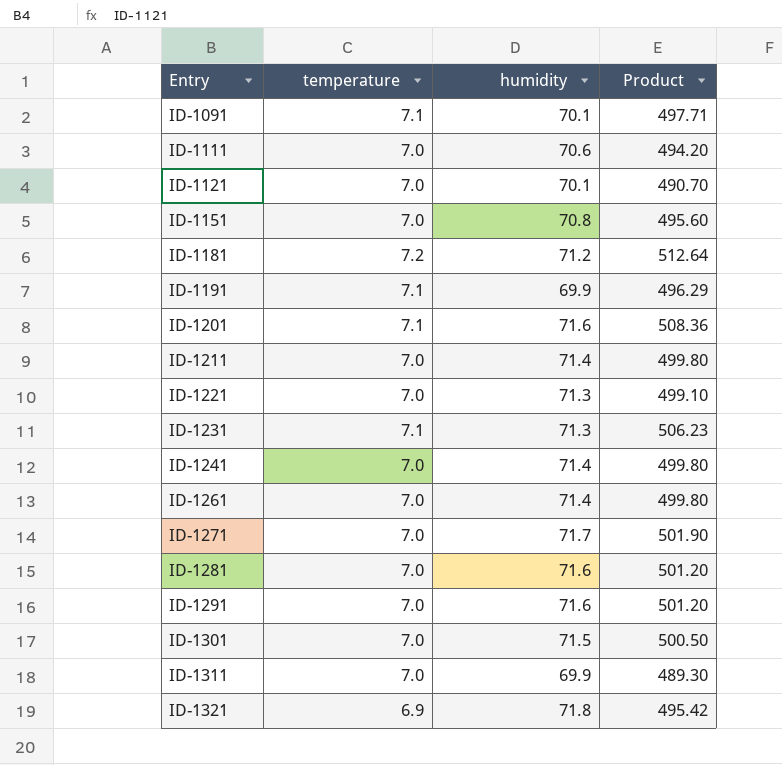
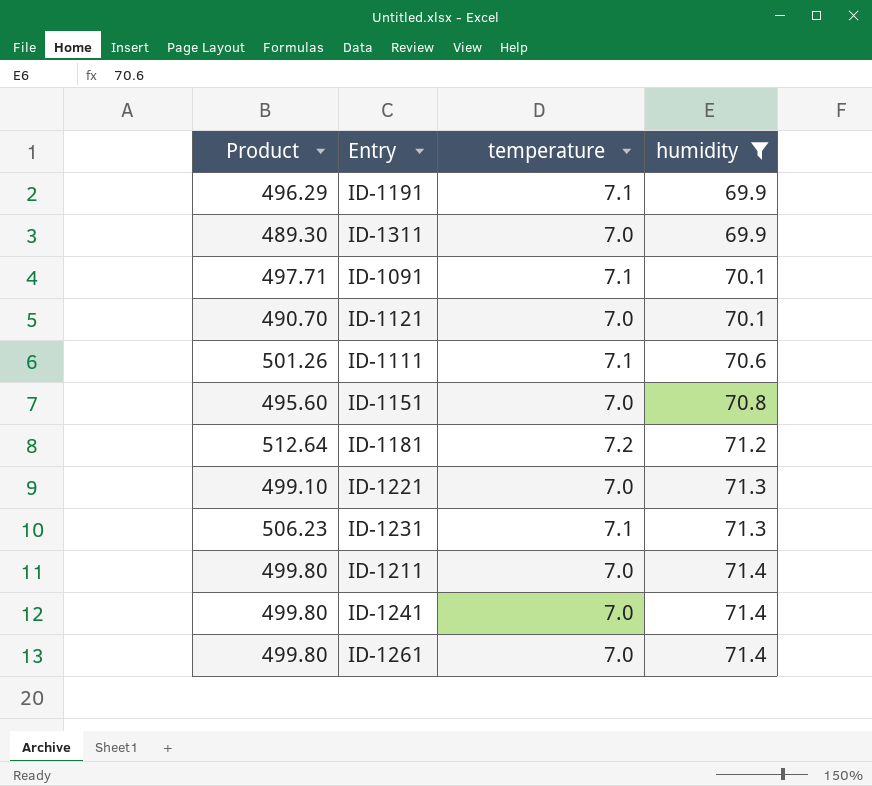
filter: none -> humidity <= 71.4
row order: Entry ascending -> humidity ascending
column Product | position: 4 -> 1
ID-1111 | Product: 494.20 -> 501.26
ID-1111 | temperature: 7.0 -> 7.1

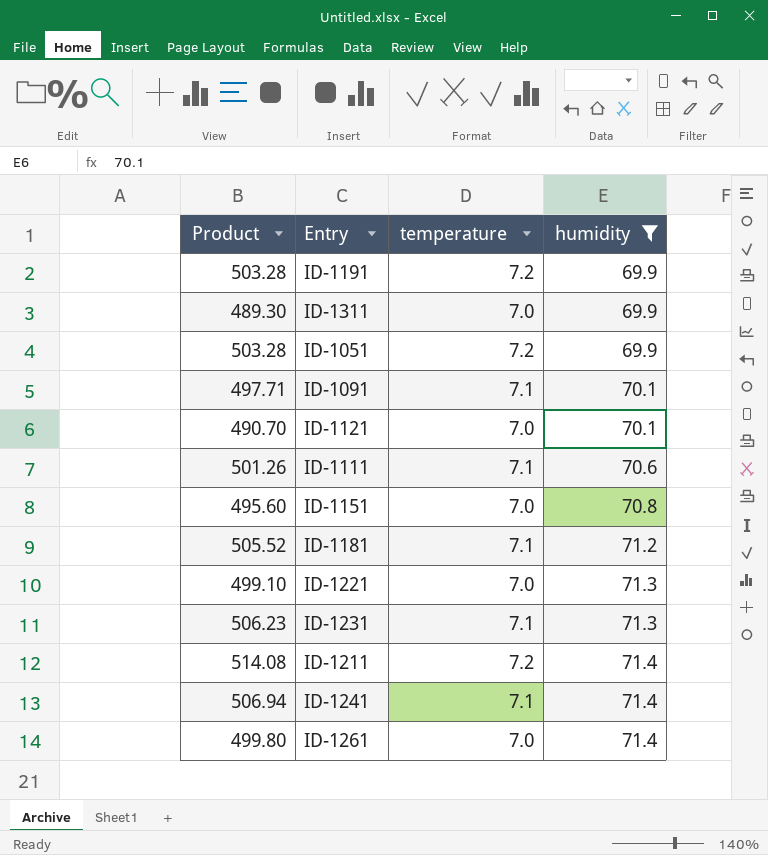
ID-1191 | Product: 496.29 -> 503.28
ID-1191 | temperature: 7.1 -> 7.2
row ID-1051: none -> 503.28 | 7.2 | 69.9
ID-1181 | Product: 512.64 -> 505.52
ID-1181 | temperature: 7.2 -> 7.1
ID-1211 | Product: 499.80 -> 514.08
ID-1211 | temperature: 7.0 -> 7.2
ID-1241 | Product: 499.80 -> 506.94
ID-1241 | temperature: 7.0 -> 7.1

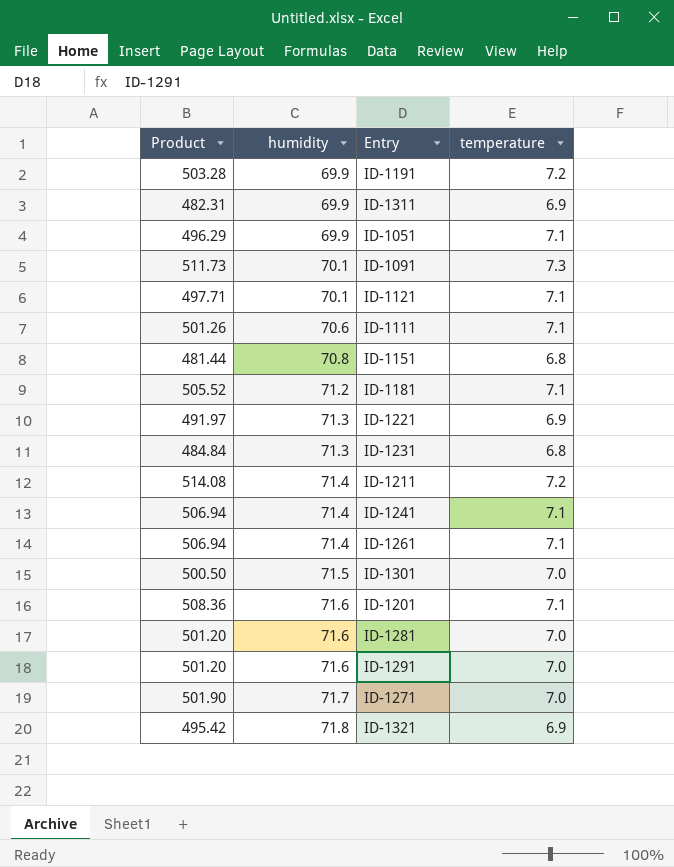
filter: humidity <= 71.4 -> none
column humidity | position: 4 -> 2
ID-1311 | Product: 489.30 -> 482.31
ID-1311 | temperature: 7.0 -> 6.9
ID-1051 | Product: 503.28 -> 496.29
ID-1051 | temperature: 7.2 -> 7.1
ID-1091 | Product: 497.71 -> 511.73
ID-1091 | temperature: 7.1 -> 7.3
ID-1121 | Product: 490.70 -> 497.71
ID-1121 | temperature: 7.0 -> 7.1
ID-1151 | Product: 495.60 -> 481.44
ID-1151 | temperature: 7.0 -> 6.8
ID-1221 | Product: 499.10 -> 491.97
ID-1221 | temperature: 7.0 -> 6.9
ID-1231 | Product: 506.23 -> 484.84
ID-1231 | temperature: 7.1 -> 6.8
ID-1261 | Product: 499.80 -> 506.94
ID-1261 | temperature: 7.0 -> 7.1

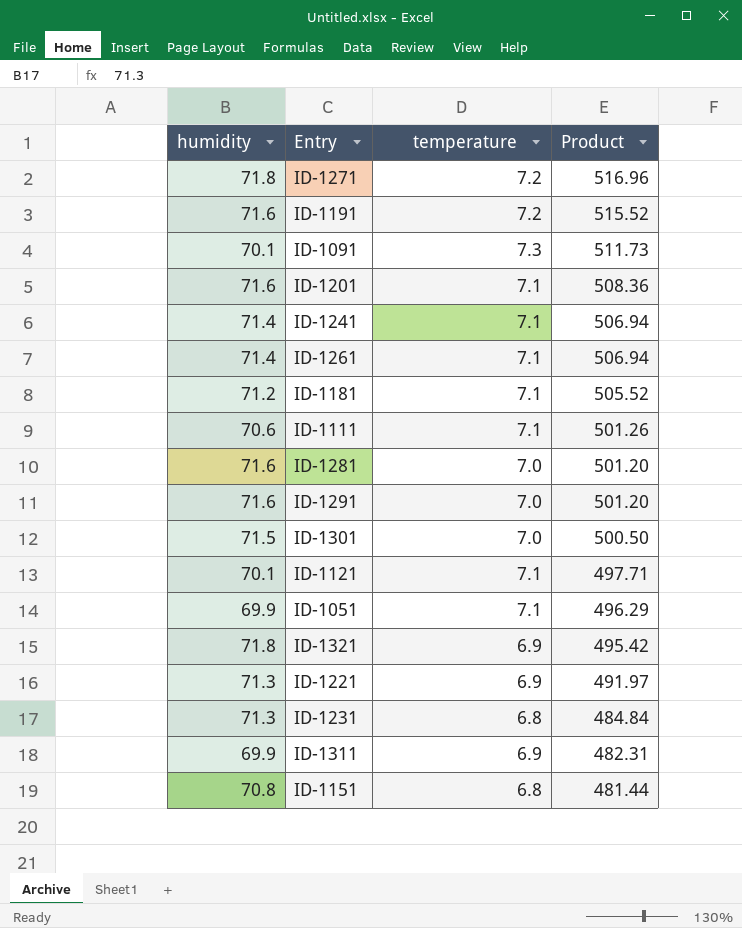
row order: humidity ascending -> Product descending
column Product | position: 1 -> 4
row ID-1211: 514.08 | 71.4 | 7.2 -> none
ID-1271 | humidity: 71.7 -> 71.8
ID-1271 | temperature: 7.0 -> 7.2
ID-1271 | Product: 501.90 -> 516.96
ID-1191 | humidity: 69.9 -> 71.6
ID-1191 | Product: 503.28 -> 515.52

